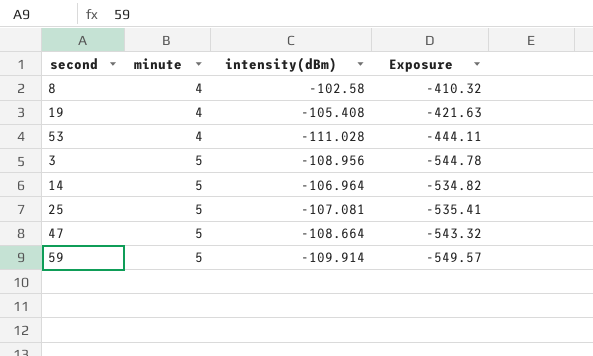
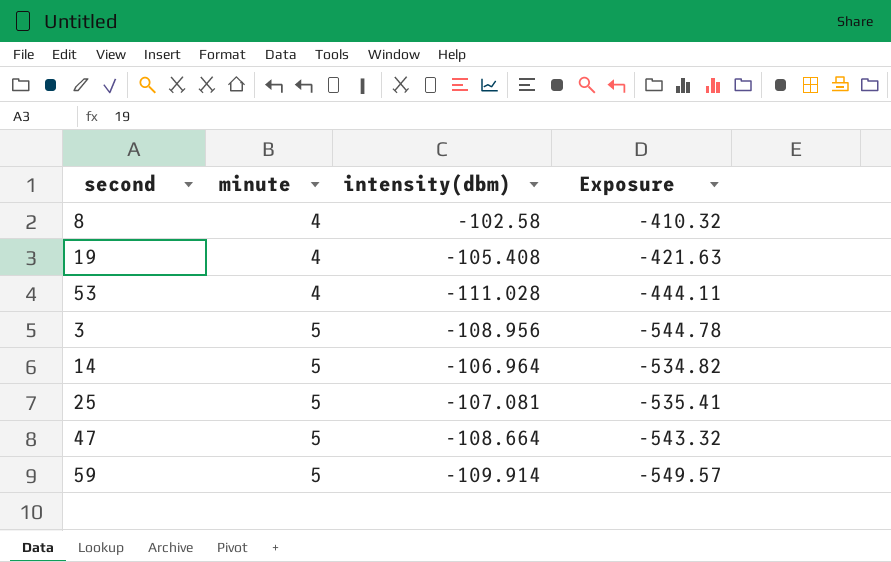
column name: intensity(dBm) -> intensity(dbm)

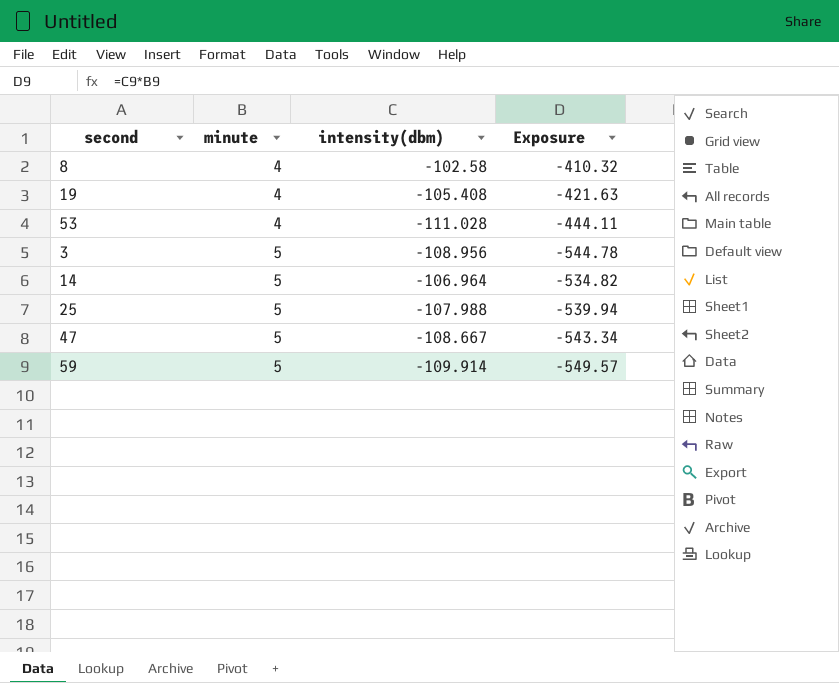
25 | intensity(dbm): -107.081 -> -107.988
25 | Exposure: -535.41 -> -539.94
47 | intensity(dbm): -108.664 -> -108.667
47 | Exposure: -543.32 -> -543.34

